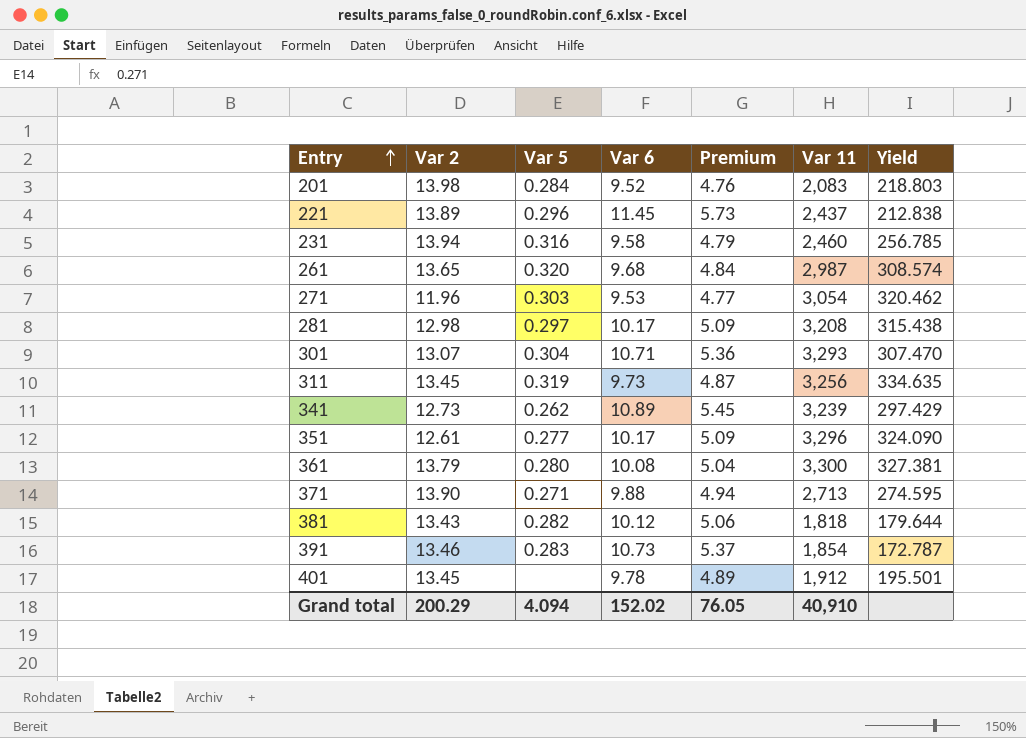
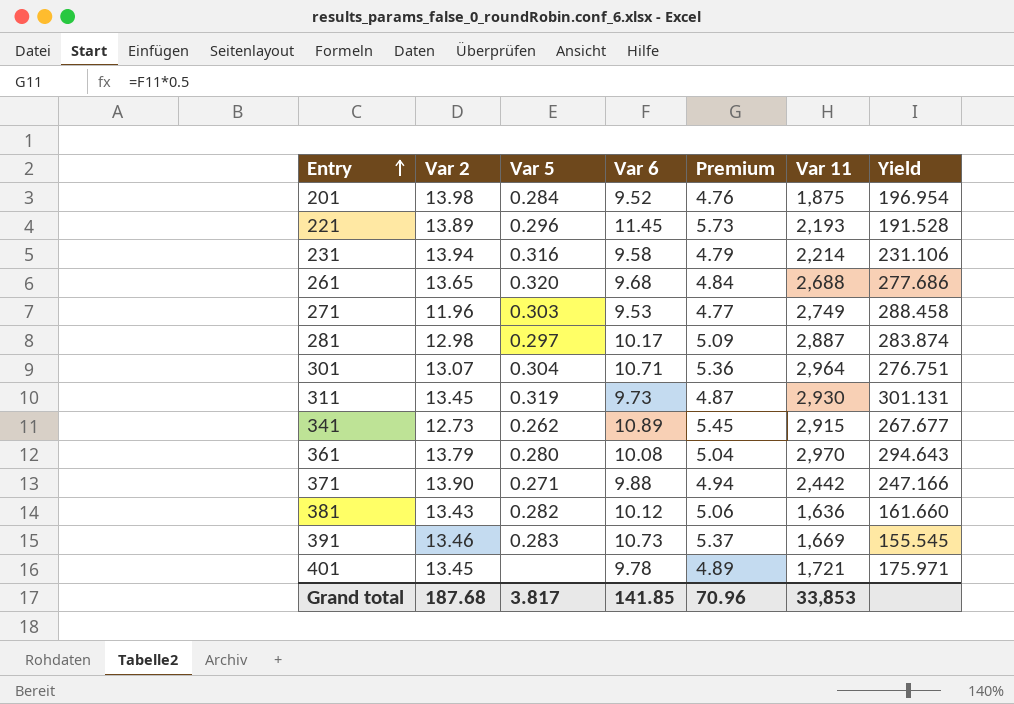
row 351: 12.61 | 0.277 | 10.17 | 5.09 | 3,296 | 324.090 -> none
201 | Var 11: 2,083 -> 1,875
201 | Yield: 218.803 -> 196.954
221 | Var 11: 2,437 -> 2,193
221 | Yield: 212.838 -> 191.528
231 | Var 11: 2,460 -> 2,214
231 | Yield: 256.785 -> 231.106
261 | Var 11: 2,987 -> 2,688
261 | Yield: 308.574 -> 277.686
271 | Var 11: 3,054 -> 2,749
271 | Yield: 320.462 -> 288.458
281 | Var 11: 3,208 -> 2,887
281 | Yield: 315.438 -> 283.874
301 | Var 11: 3,293 -> 2,964
301 | Yield: 307.470 -> 276.751
311 | Var 11: 3,256 -> 2,930
311 | Yield: 334.635 -> 301.131
341 | Var 11: 3,239 -> 2,915
341 | Yield: 297.429 -> 267.677
361 | Var 11: 3,300 -> 2,970
361 | Yield: 327.381 -> 294.643
371 | Var 11: 2,713 -> 2,442
371 | Yield: 274.595 -> 247.166
381 | Var 11: 1,818 -> 1,636
381 | Yield: 179.644 -> 161.660
391 | Var 11: 1,854 -> 1,669
391 | Yield: 172.787 -> 155.545
401 | Var 11: 1,912 -> 1,721
401 | Yield: 195.501 -> 175.971
Grand total | Var 2: 200.29 -> 187.68
Grand total | Var 5: 4.094 -> 3.817
Grand total | Var 6: 152.02 -> 141.85
Grand total | Premium: 76.05 -> 70.96
Grand total | Var 11: 40,910 -> 33,853

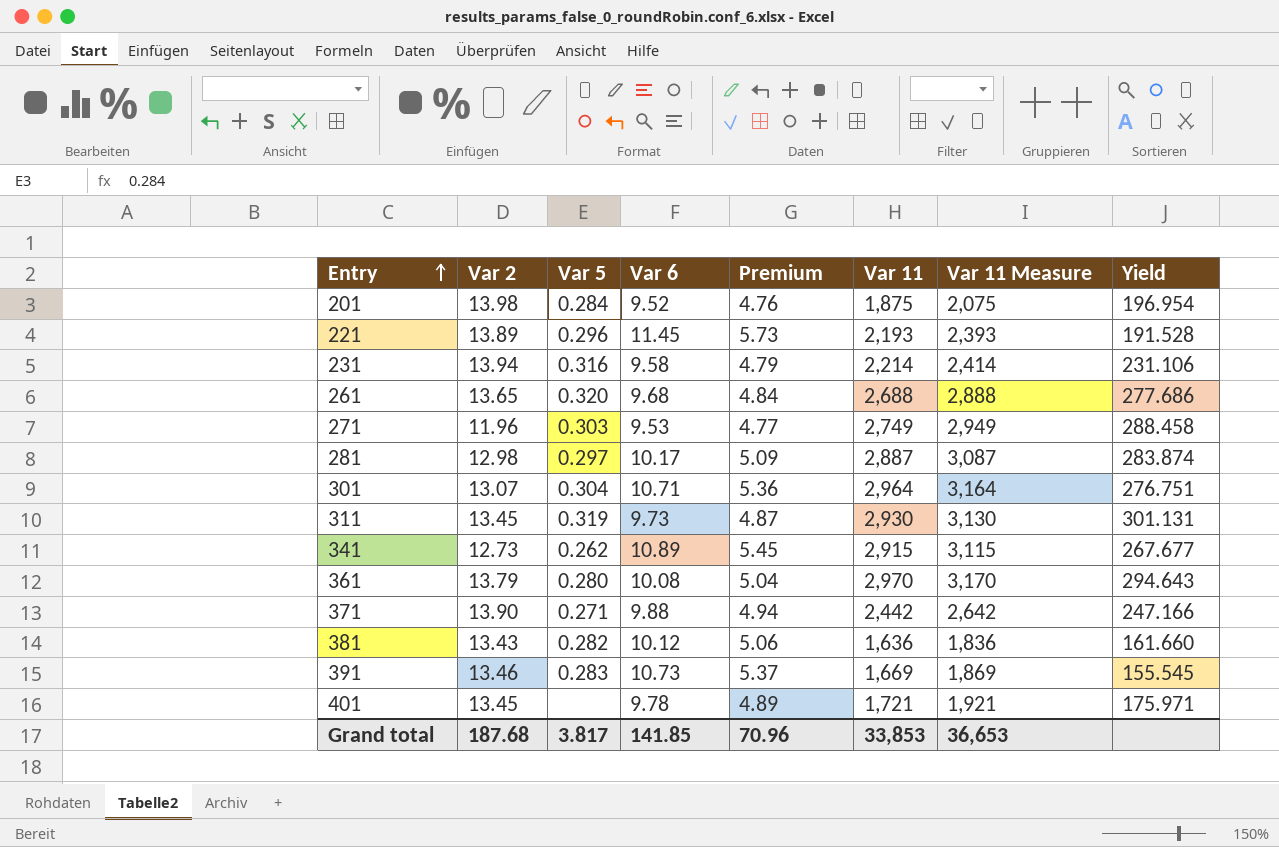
column Var 11 Measure | formula: none -> [Var 11] + 200

